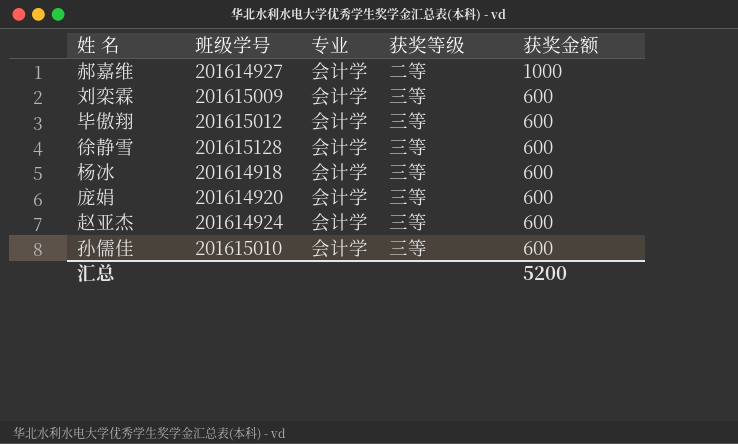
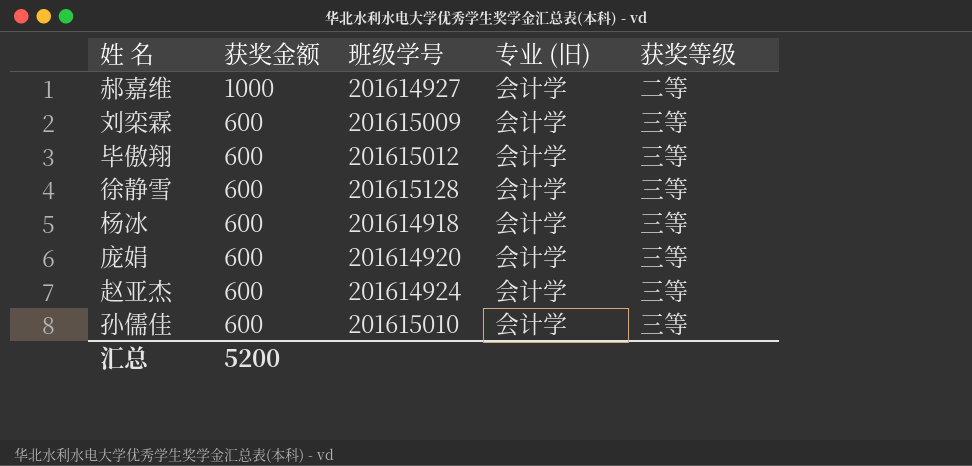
column 获奖金额 | position: 5 -> 2
column name: 专业 -> 专业 (旧)

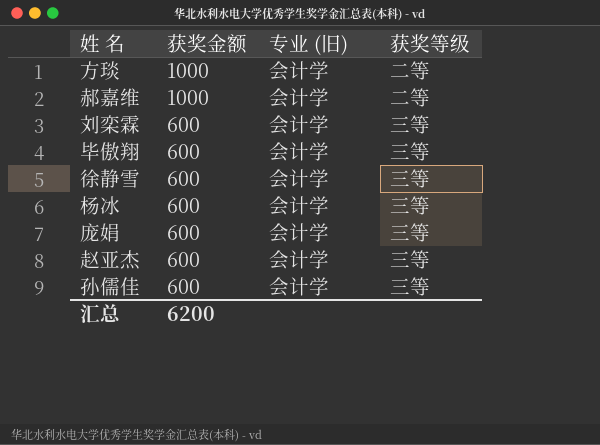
column 班级学号 | position: 3 -> none
row 方琰: none -> 1000 | 会计学 | 二等
汇总 | 获奖金额: 5200 -> 6200

